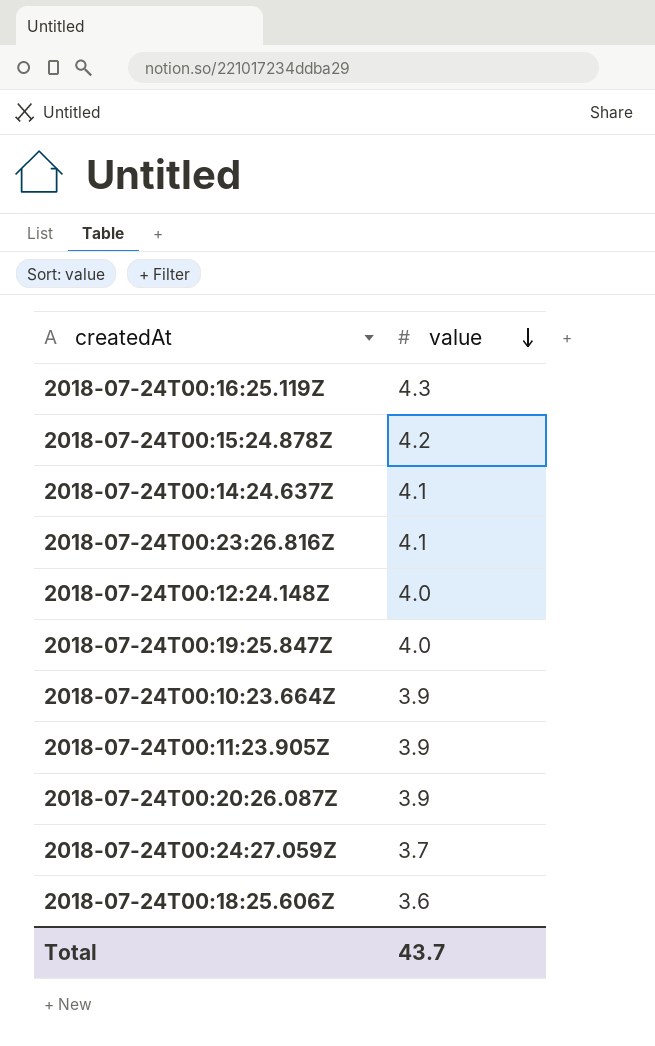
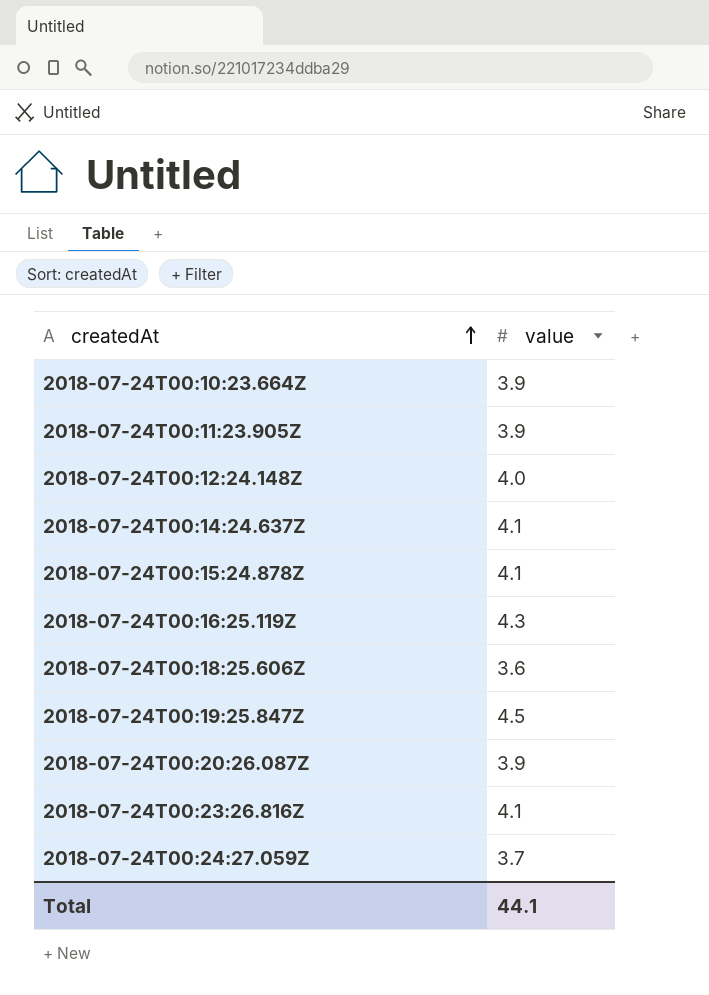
row order: value descending -> createdAt ascending
2018-07-24T00:15:24.878Z | value: 4.2 -> 4.1
2018-07-24T00:19:25.847Z | value: 4.0 -> 4.5
Total | value: 43.7 -> 44.1

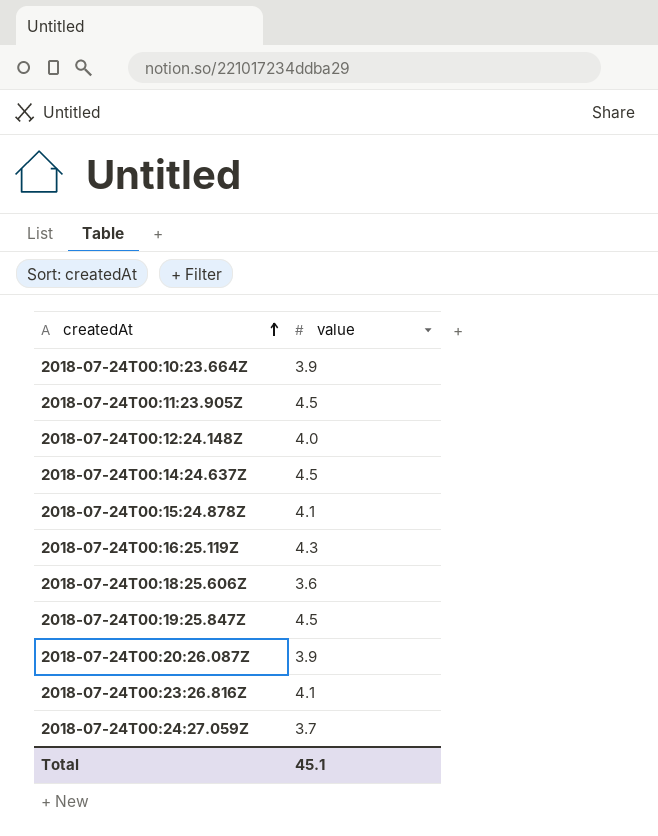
2018-07-24T00:11:23.905Z | value: 3.9 -> 4.5
2018-07-24T00:14:24.637Z | value: 4.1 -> 4.5
Total | value: 44.1 -> 45.1

